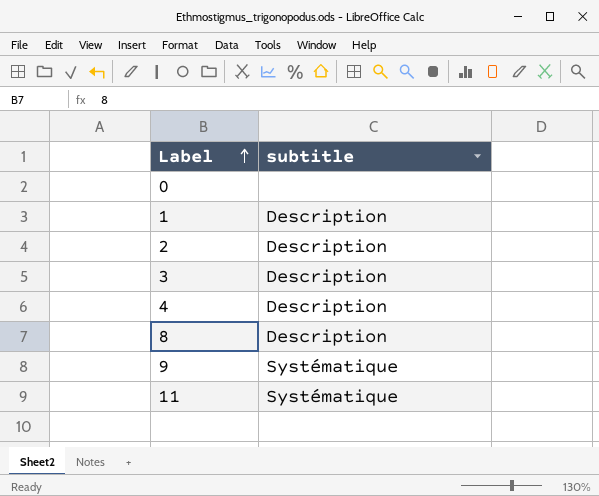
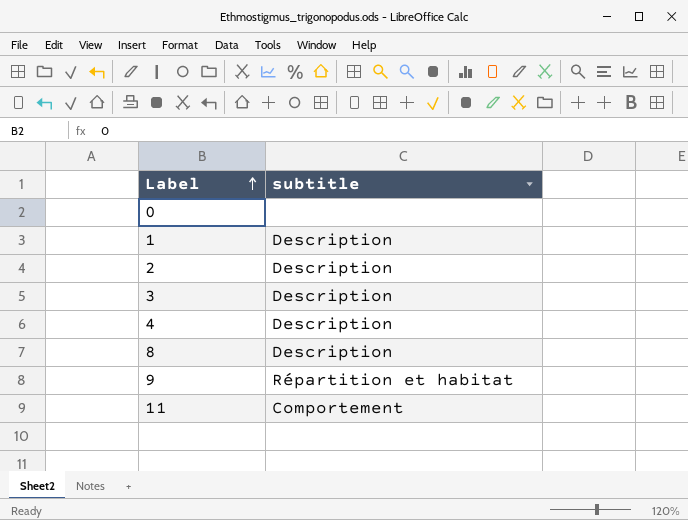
9 | subtitle: Systématique -> Répartition et habitat
11 | subtitle: Systématique -> Comportement

